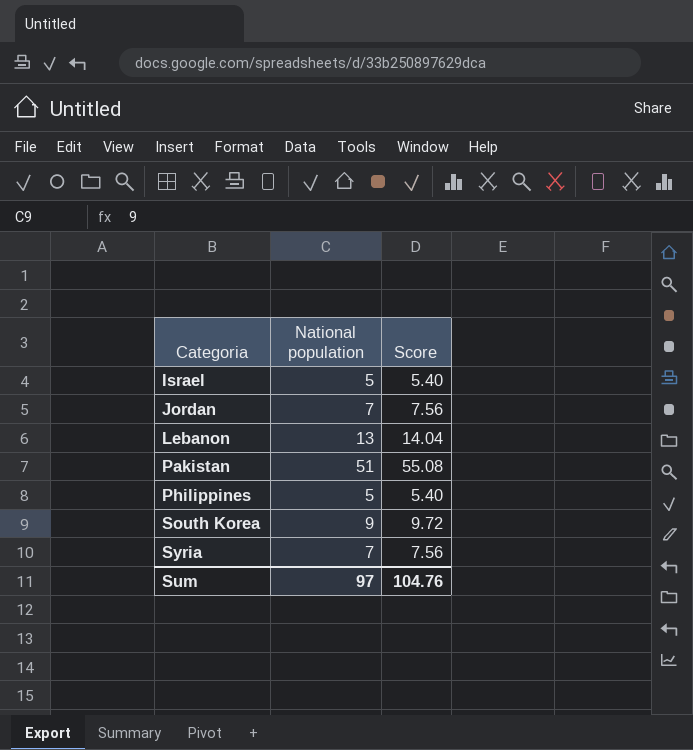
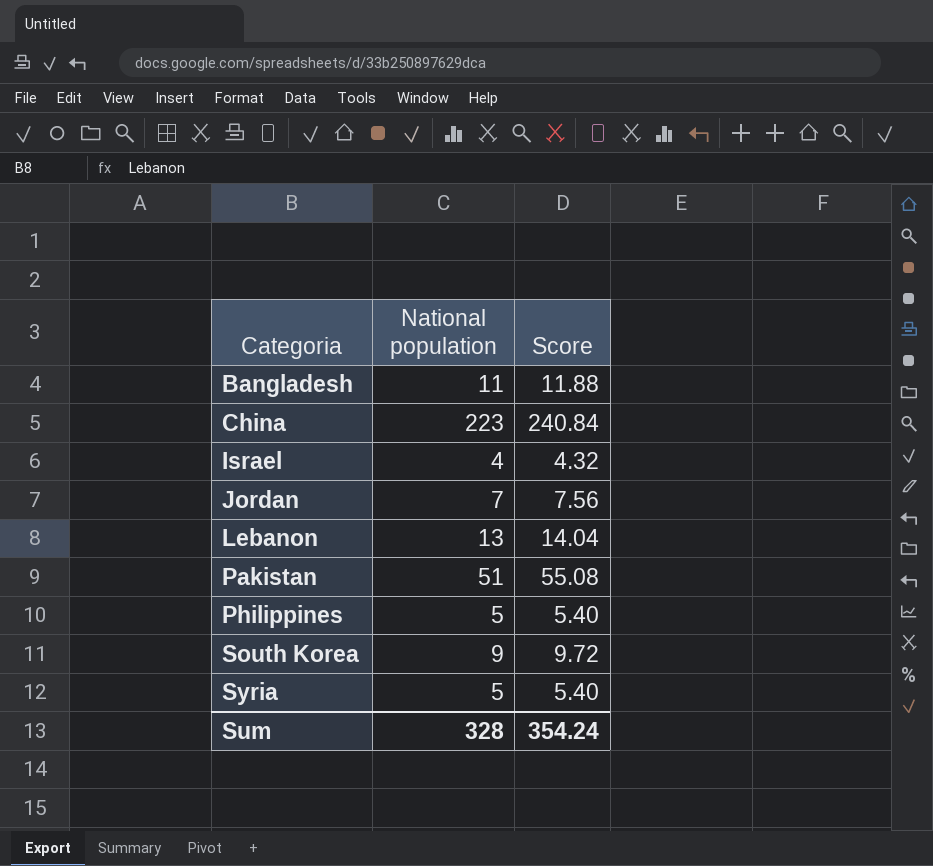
row Bangladesh: none -> 11 | 11.88
row China: none -> 223 | 240.84
Israel | National population: 5 -> 4
Israel | Score: 5.40 -> 4.32
Syria | National population: 7 -> 5
Syria | Score: 7.56 -> 5.40
Sum | National population: 97 -> 328
Sum | Score: 104.76 -> 354.24

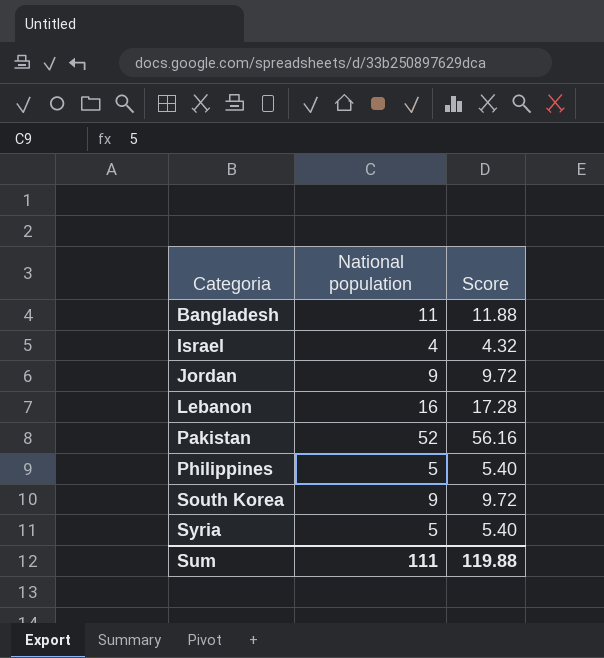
row China: 223 | 240.84 -> none
Jordan | National population: 7 -> 9
Jordan | Score: 7.56 -> 9.72
Lebanon | National population: 13 -> 16
Lebanon | Score: 14.04 -> 17.28
Pakistan | National population: 51 -> 52
Pakistan | Score: 55.08 -> 56.16
Sum | National population: 328 -> 111
Sum | Score: 354.24 -> 119.88

